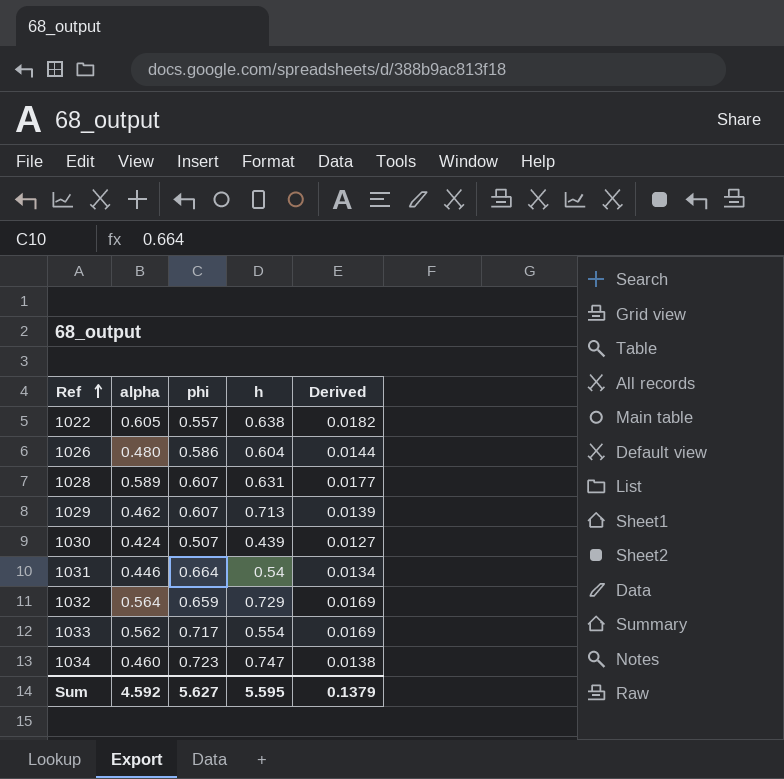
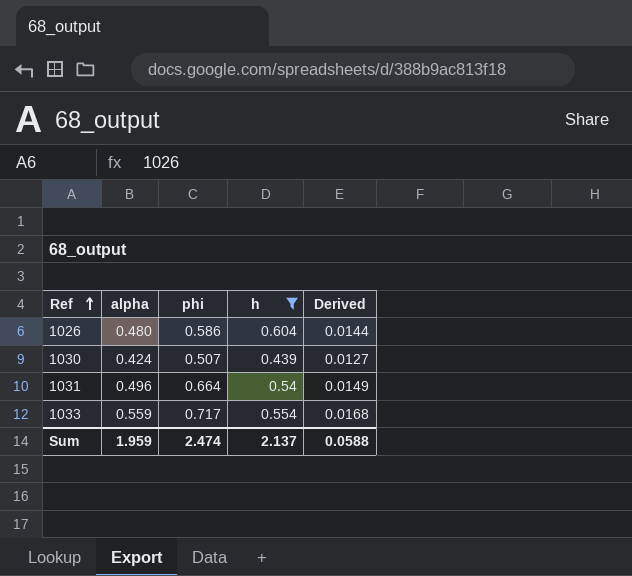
filter: none -> h <= 0.604
1031 | alpha: 0.446 -> 0.496
1031 | Derived: 0.0134 -> 0.0149
1033 | alpha: 0.562 -> 0.559
1033 | Derived: 0.0169 -> 0.0168
Sum | alpha: 4.592 -> 1.959
Sum | phi: 5.627 -> 2.474
Sum | h: 5.595 -> 2.137
Sum | Derived: 0.1379 -> 0.0588

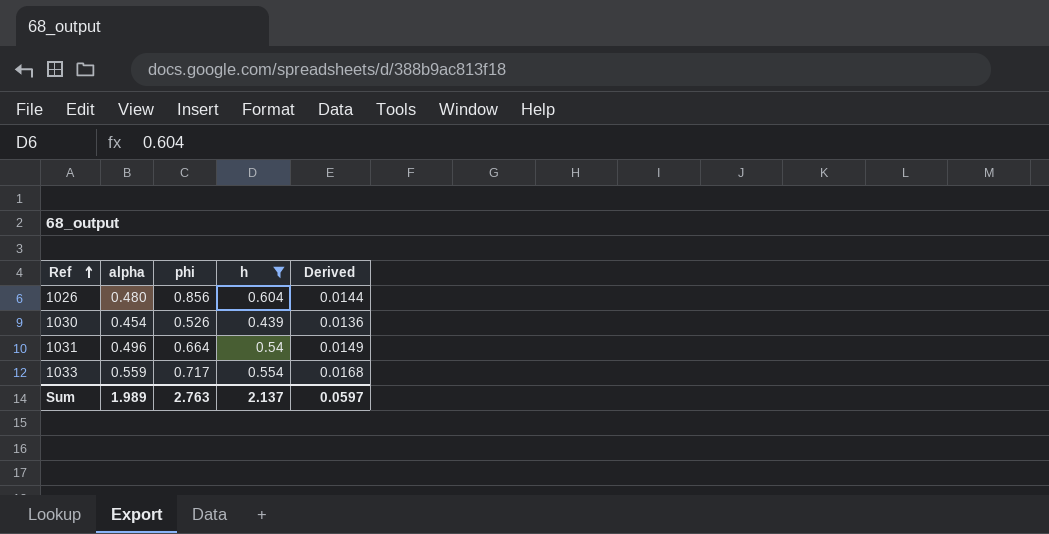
1026 | phi: 0.586 -> 0.856
1030 | alpha: 0.424 -> 0.454
1030 | phi: 0.507 -> 0.526
1030 | Derived: 0.0127 -> 0.0136
Sum | alpha: 1.959 -> 1.989
Sum | phi: 2.474 -> 2.763
Sum | Derived: 0.0588 -> 0.0597

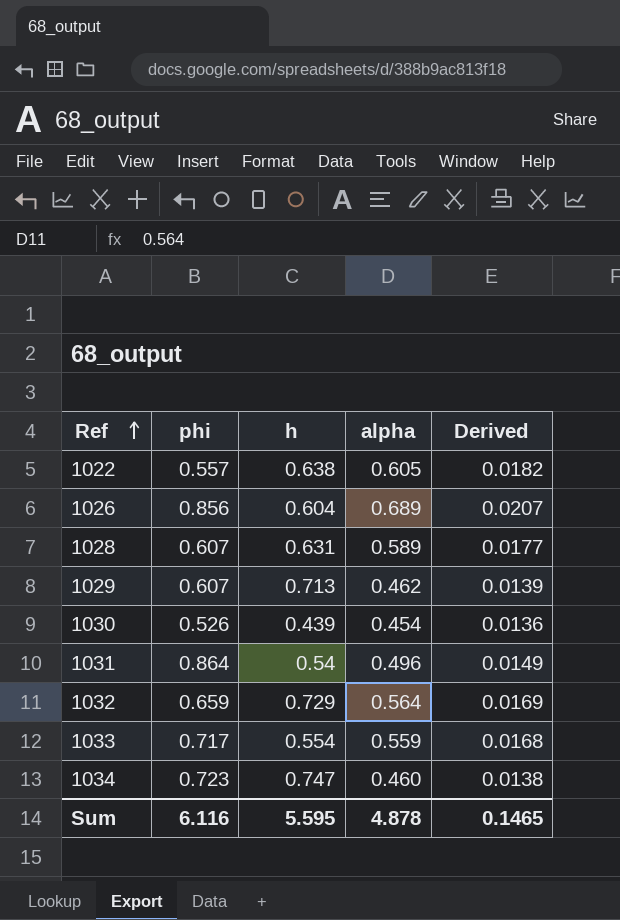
filter: h <= 0.604 -> none
column alpha | position: 2 -> 4
1026 | alpha: 0.480 -> 0.689
1026 | Derived: 0.0144 -> 0.0207
1031 | phi: 0.664 -> 0.864
Sum | phi: 2.763 -> 6.116
Sum | h: 2.137 -> 5.595
Sum | alpha: 1.989 -> 4.878
Sum | Derived: 0.0597 -> 0.1465

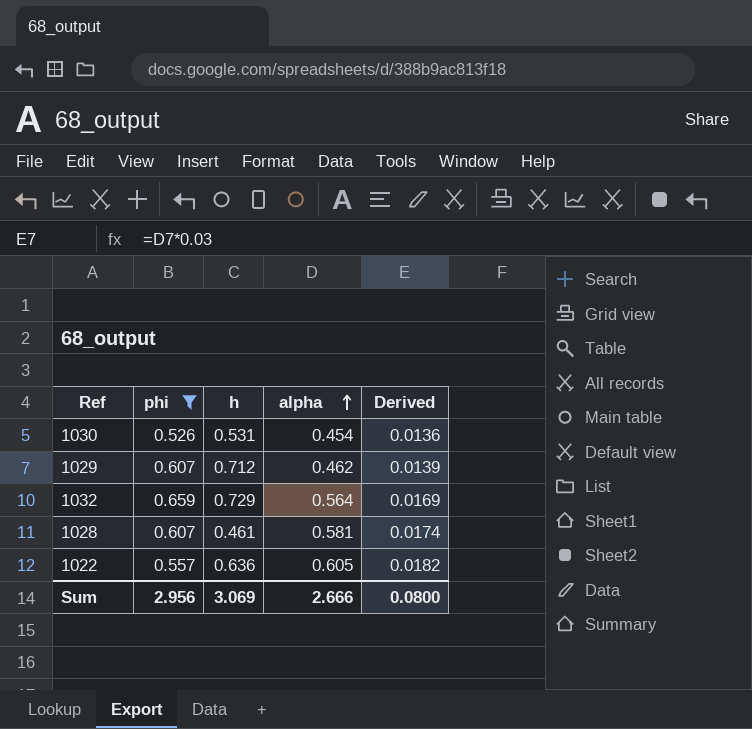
filter: none -> phi <= 0.659
row order: Ref ascending -> alpha ascending
1030 | h: 0.439 -> 0.531
1029 | h: 0.713 -> 0.712
1028 | h: 0.631 -> 0.461
1028 | alpha: 0.589 -> 0.581
1028 | Derived: 0.0177 -> 0.0174
1022 | h: 0.638 -> 0.636
Sum | phi: 6.116 -> 2.956
Sum | h: 5.595 -> 3.069
Sum | alpha: 4.878 -> 2.666
Sum | Derived: 0.1465 -> 0.0800

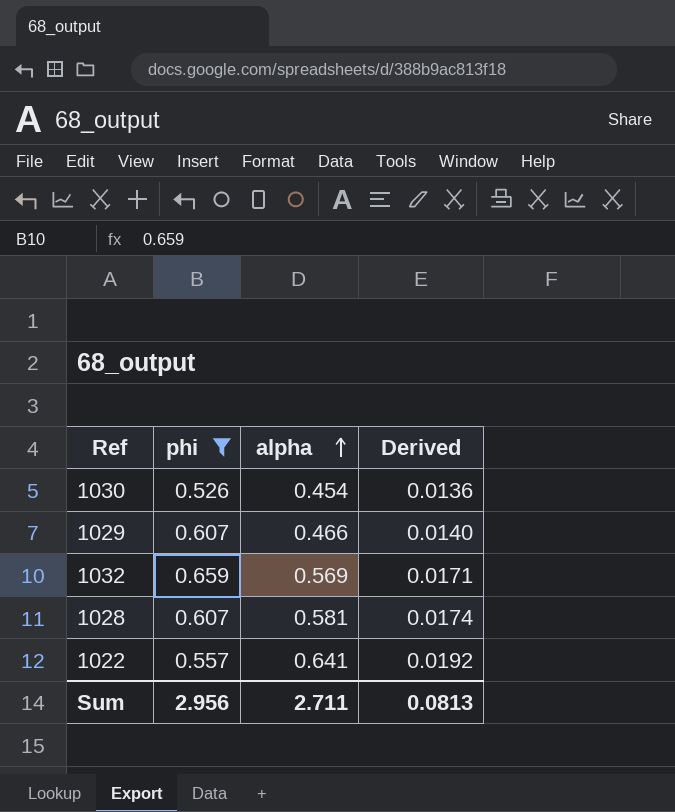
column h | position: 3 -> none
1029 | alpha: 0.462 -> 0.466
1029 | Derived: 0.0139 -> 0.0140
1032 | alpha: 0.564 -> 0.569
1032 | Derived: 0.0169 -> 0.0171
1022 | alpha: 0.605 -> 0.641
1022 | Derived: 0.0182 -> 0.0192
Sum | alpha: 2.666 -> 2.711
Sum | Derived: 0.0800 -> 0.0813

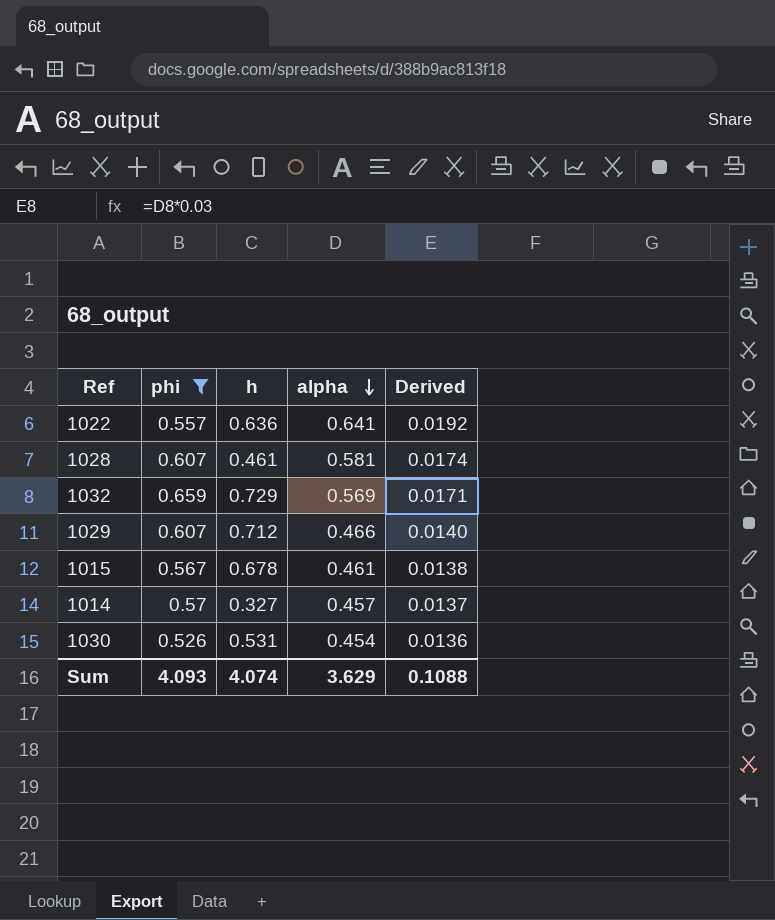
row order: alpha ascending -> alpha descending
column h | position: none -> 3
row 1015: none -> 0.567 | 0.678 | 0.461 | 0.0138
row 1014: none -> 0.57 | 0.327 | 0.457 | 0.0137
Sum | phi: 2.956 -> 4.093
Sum | alpha: 2.711 -> 3.629
Sum | Derived: 0.0813 -> 0.1088

